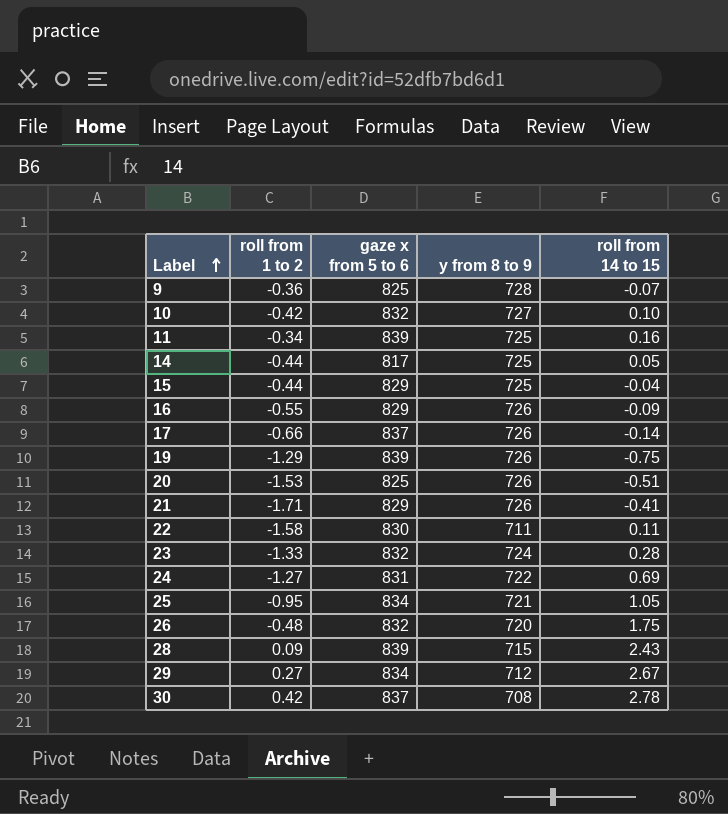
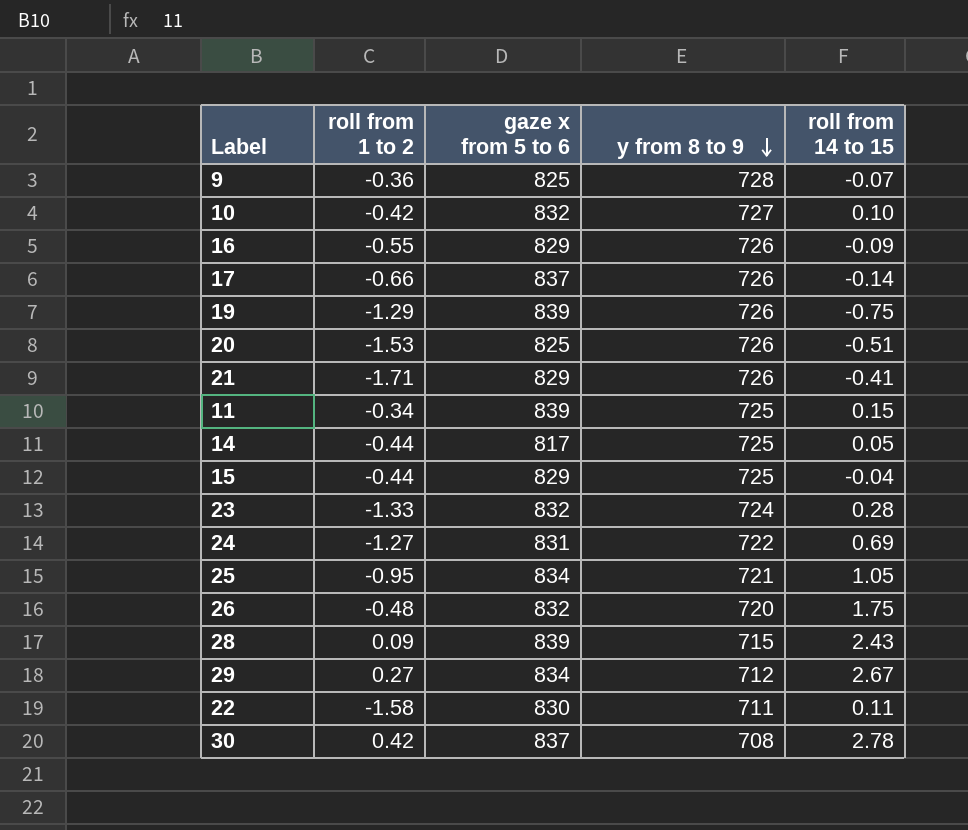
row order: Label ascending -> y from 8 to 9 descending
11 | roll from 14 to 15: 0.16 -> 0.15

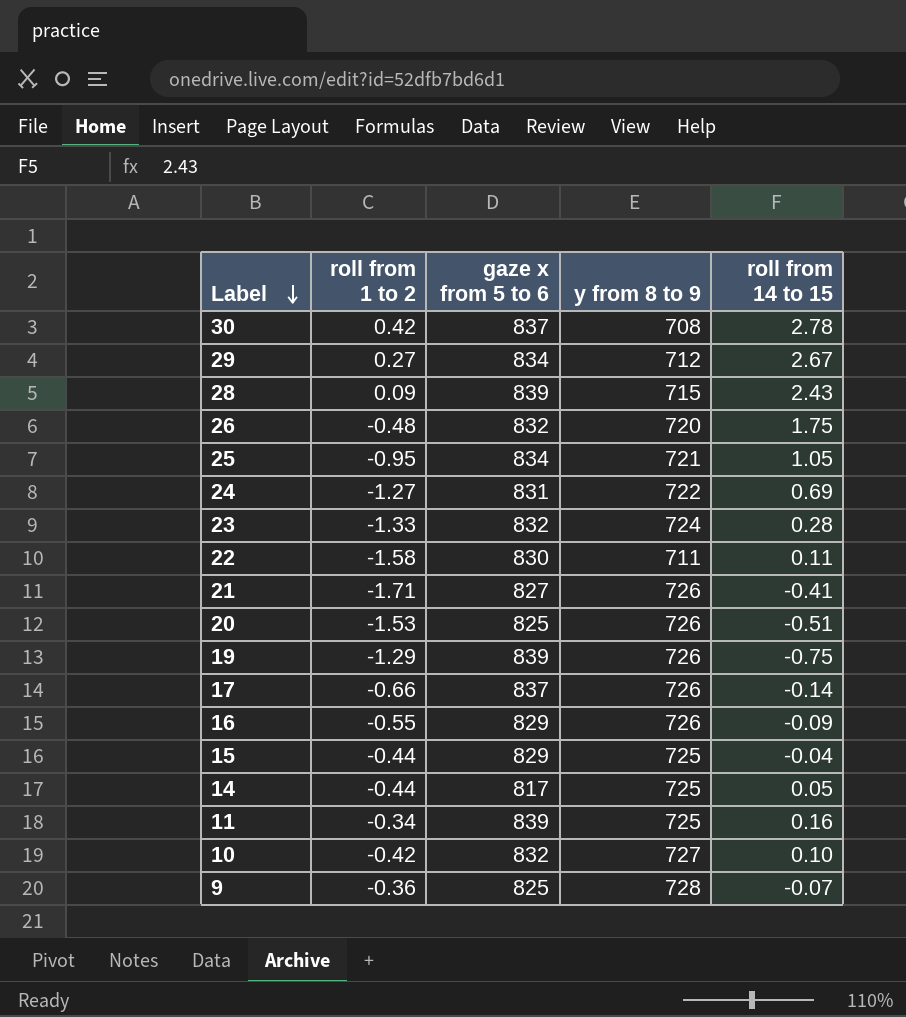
row order: y from 8 to 9 descending -> Label descending
21 | gaze x from 5 to 6: 829 -> 827
11 | roll from 14 to 15: 0.15 -> 0.16

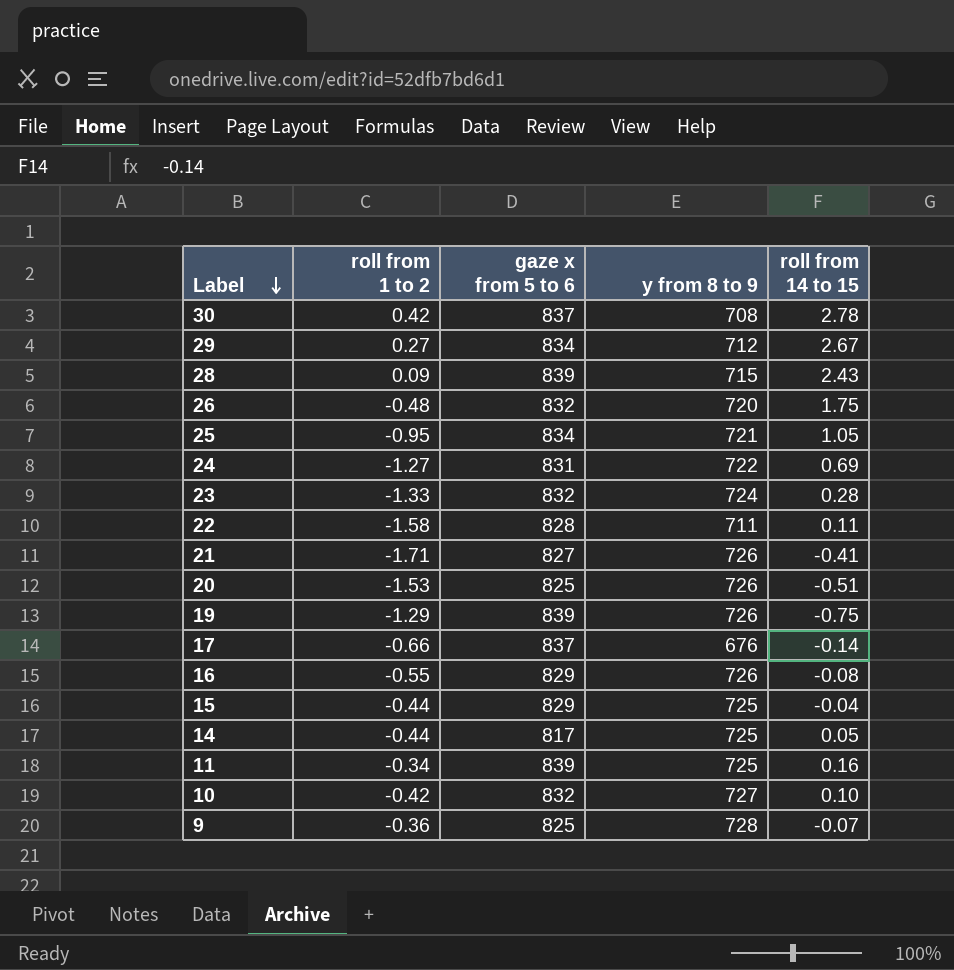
22 | gaze x from 5 to 6: 830 -> 828
17 | y from 8 to 9: 726 -> 676
16 | roll from 14 to 15: -0.09 -> -0.08

